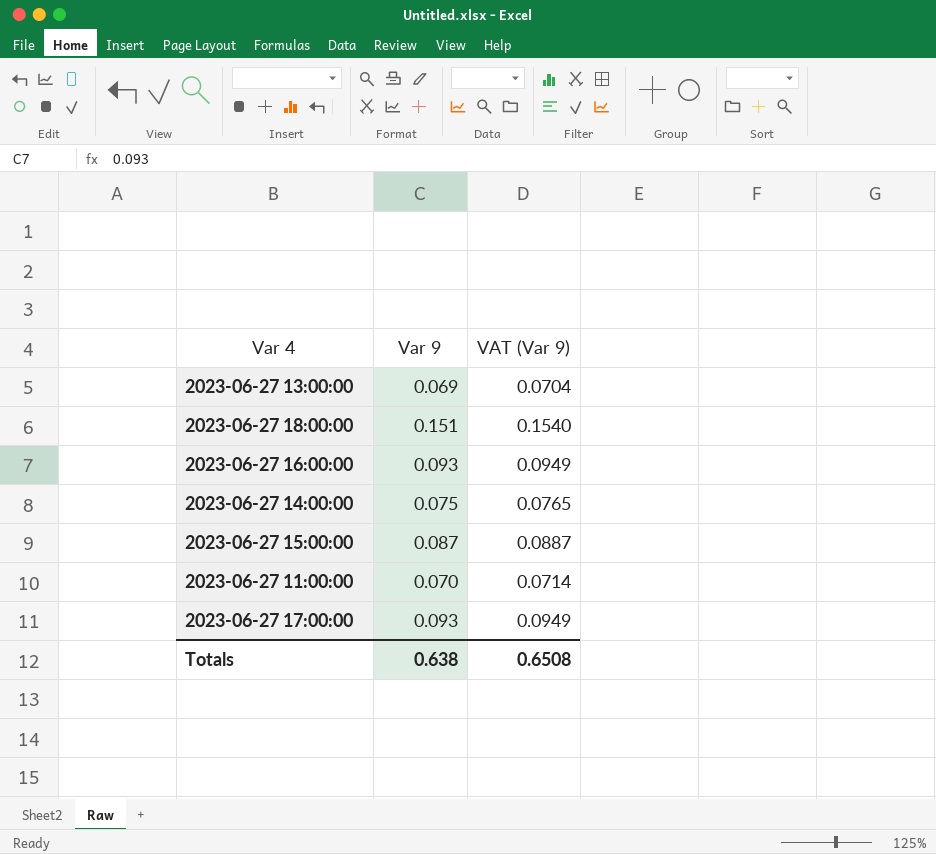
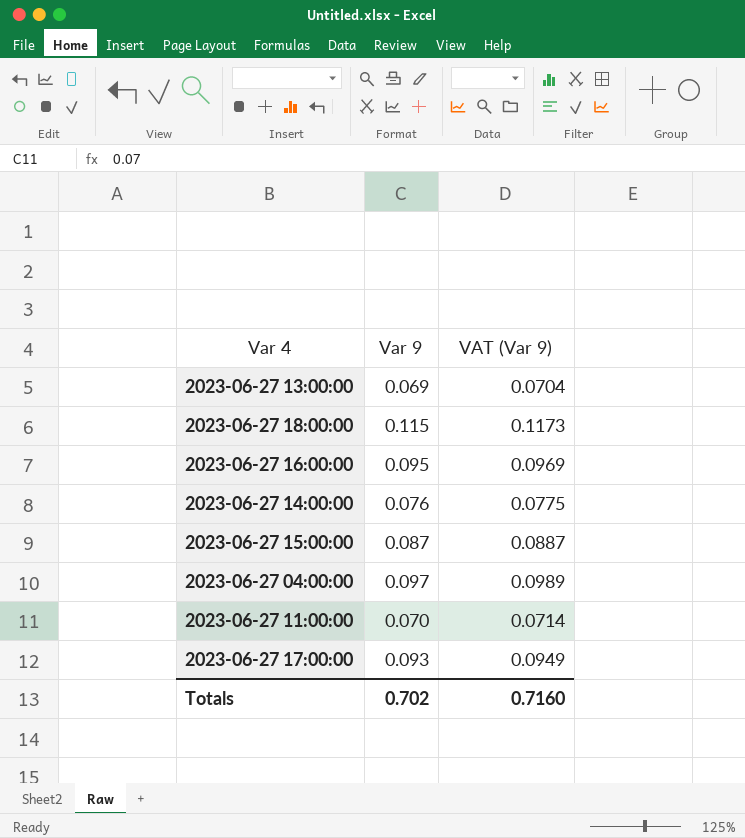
2023-06-27 18:00:00 | Var 9: 0.151 -> 0.115
2023-06-27 18:00:00 | VAT (Var 9): 0.1540 -> 0.1173
2023-06-27 16:00:00 | Var 9: 0.093 -> 0.095
2023-06-27 16:00:00 | VAT (Var 9): 0.0949 -> 0.0969
2023-06-27 14:00:00 | Var 9: 0.075 -> 0.076
2023-06-27 14:00:00 | VAT (Var 9): 0.0765 -> 0.0775
row 2023-06-27 04:00:00: none -> 0.097 | 0.0989
Totals | Var 9: 0.638 -> 0.702
Totals | VAT (Var 9): 0.6508 -> 0.7160

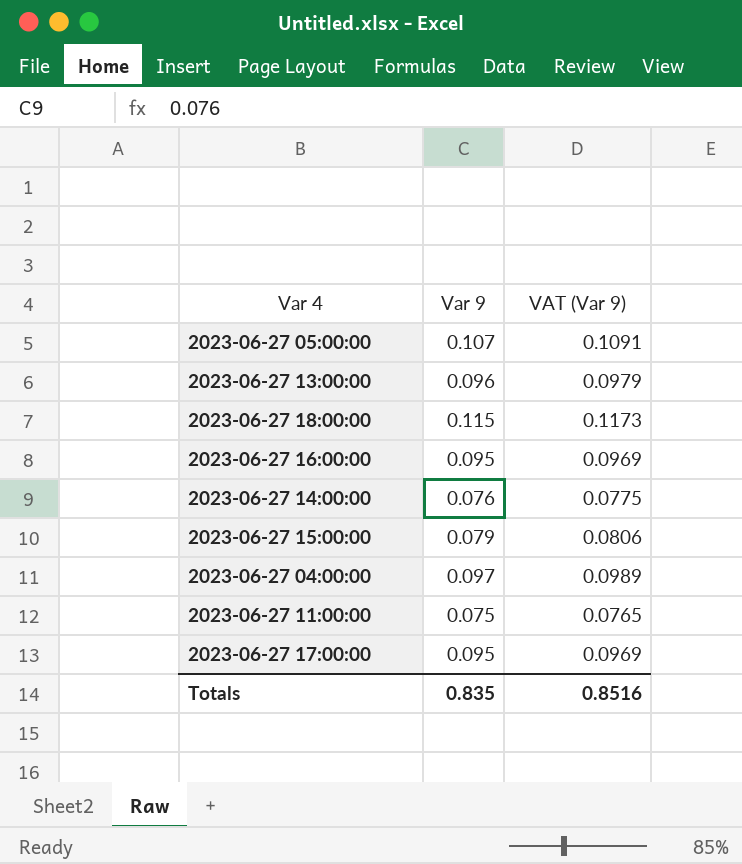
row 2023-06-27 05:00:00: none -> 0.107 | 0.1091
2023-06-27 13:00:00 | Var 9: 0.069 -> 0.096
2023-06-27 13:00:00 | VAT (Var 9): 0.0704 -> 0.0979
2023-06-27 15:00:00 | Var 9: 0.087 -> 0.079
2023-06-27 15:00:00 | VAT (Var 9): 0.0887 -> 0.0806
2023-06-27 11:00:00 | Var 9: 0.070 -> 0.075
2023-06-27 11:00:00 | VAT (Var 9): 0.0714 -> 0.0765
2023-06-27 17:00:00 | Var 9: 0.093 -> 0.095
2023-06-27 17:00:00 | VAT (Var 9): 0.0949 -> 0.0969
Totals | Var 9: 0.702 -> 0.835
Totals | VAT (Var 9): 0.7160 -> 0.8516

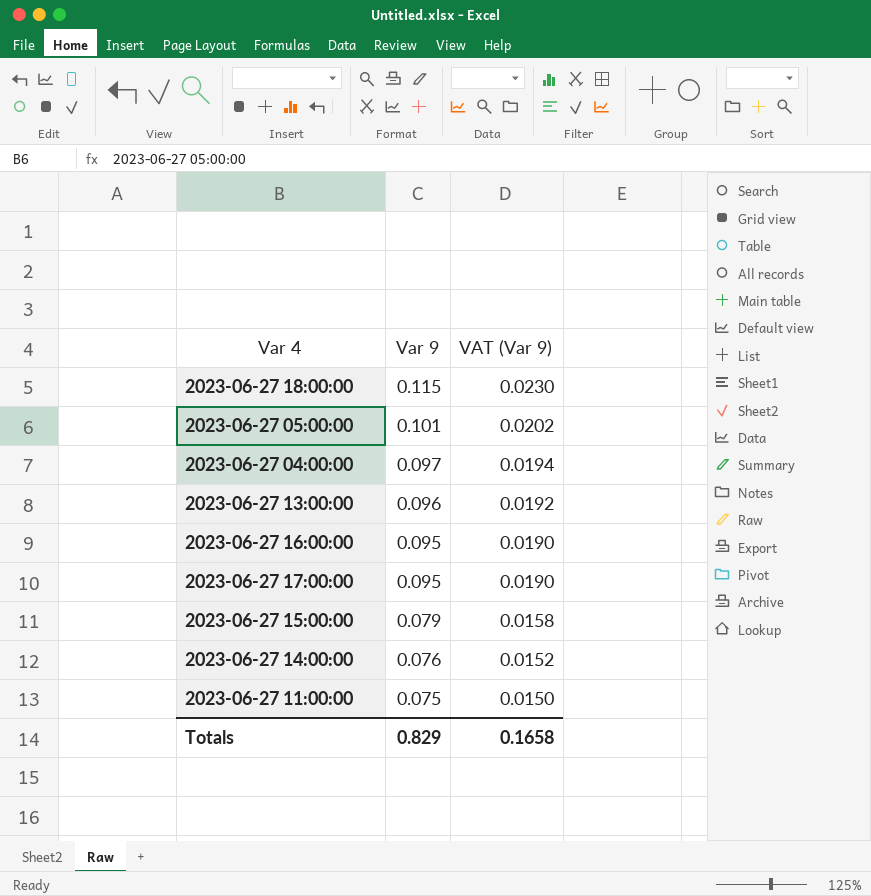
row order: none -> Var 9 descending
column VAT (Var 9) | formula: [Var 9] * 1.02 -> [Var 9] * 0.2
2023-06-27 05:00:00 | Var 9: 0.107 -> 0.101
Totals | Var 9: 0.835 -> 0.829
Totals | VAT (Var 9): 0.8516 -> 0.1658

